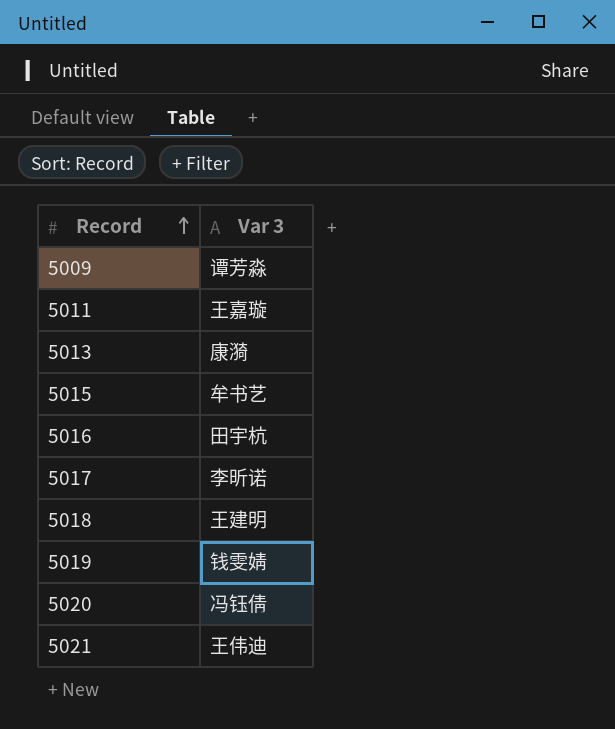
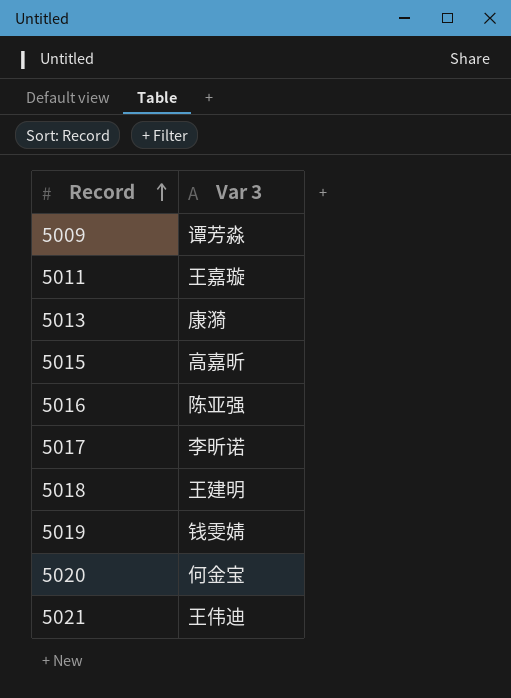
5015 | Var 3: 牟书艺 -> 高嘉昕
5016 | Var 3: 田宇杭 -> 陈亚强
5020 | Var 3: 冯钰倩 -> 何金宝

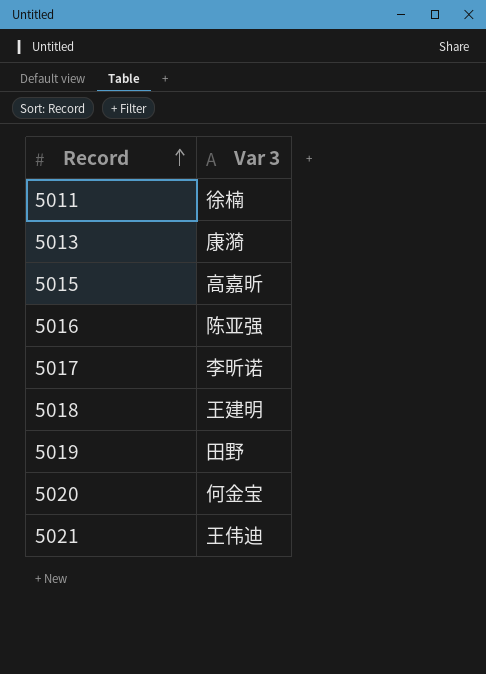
row 5009: 谭芳淼 -> none
5011 | Var 3: 王嘉璇 -> 徐楠
5019 | Var 3: 钱雯婧 -> 田野

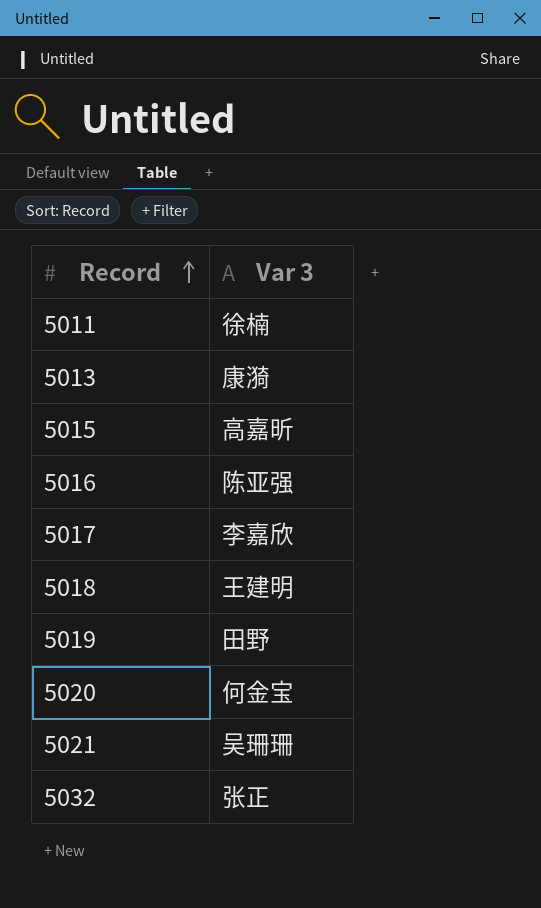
5017 | Var 3: 李昕诺 -> 李嘉欣
5021 | Var 3: 王伟迪 -> 吴珊珊
row 5032: none -> 张正

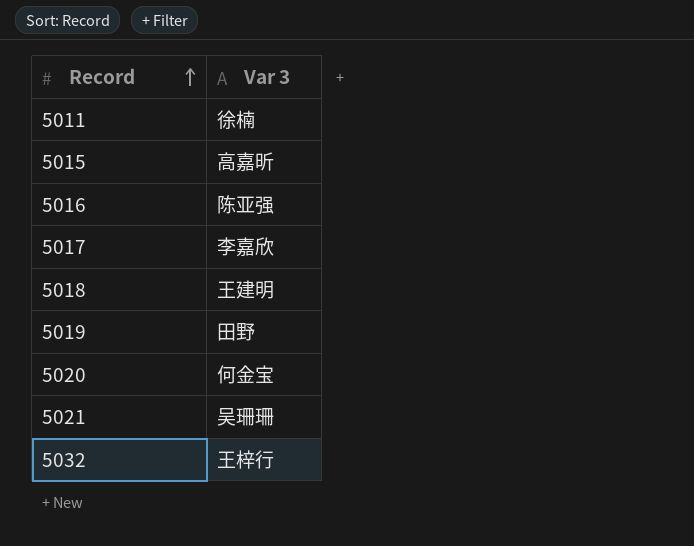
row 5013: 康漪 -> none
5032 | Var 3: 张正 -> 王梓行

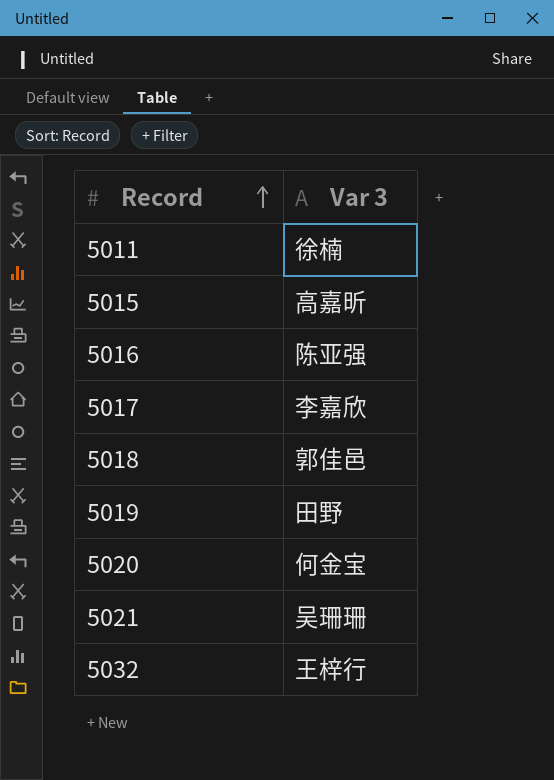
5018 | Var 3: 王建明 -> 郭佳邑

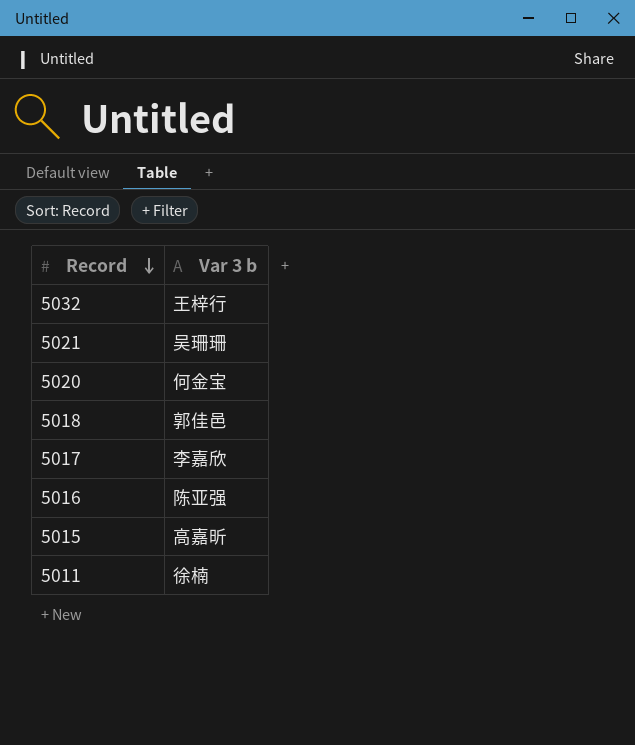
row order: Record ascending -> Record descending
column name: Var 3 -> Var 3 b
row 5019: 田野 -> none

